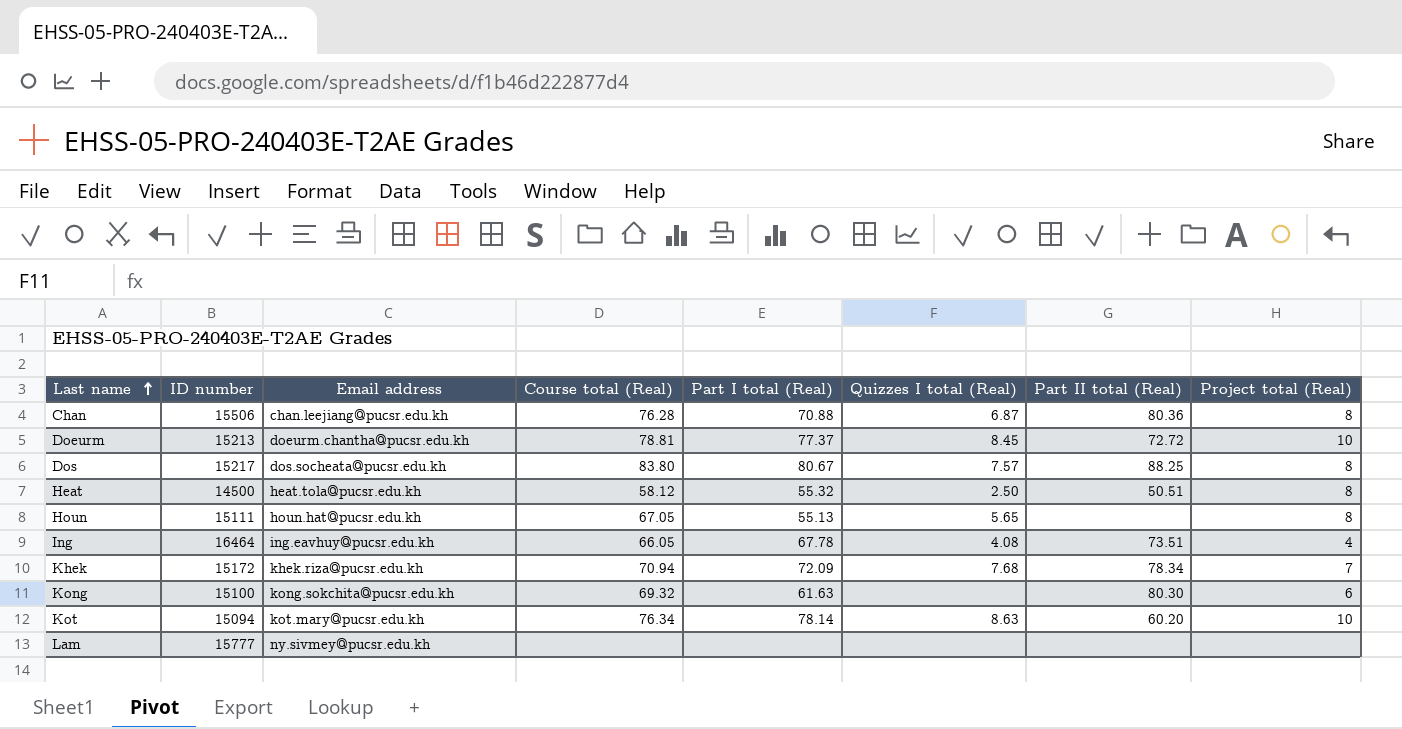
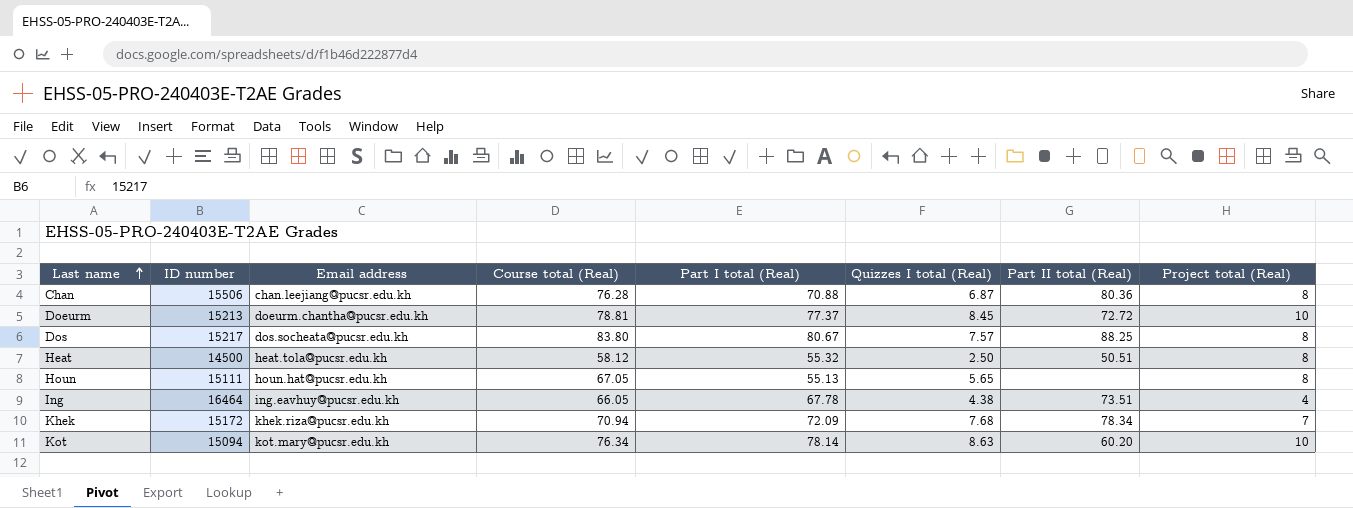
row Kong: 15100 | kong.sokchita@pucsr.edu.kh | 69.32 | 61.63 | none | 80.30 | 6 -> none
row Lam: 15777 | ny.sivmey@pucsr.edu.kh | none | none | none | none | none -> none
Ing | Quizzes I total (Real): 4.08 -> 4.38

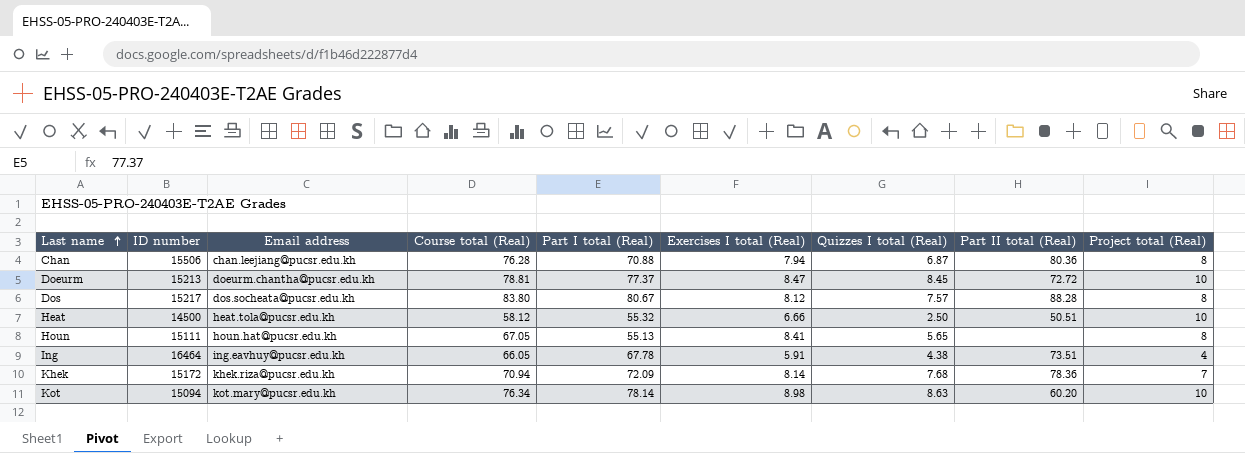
column Exercises I total (Real) | position: none -> 6
Dos | Part II total (Real): 88.25 -> 88.28
Heat | Project total (Real): 8 -> 10
Khek | Part II total (Real): 78.34 -> 78.36

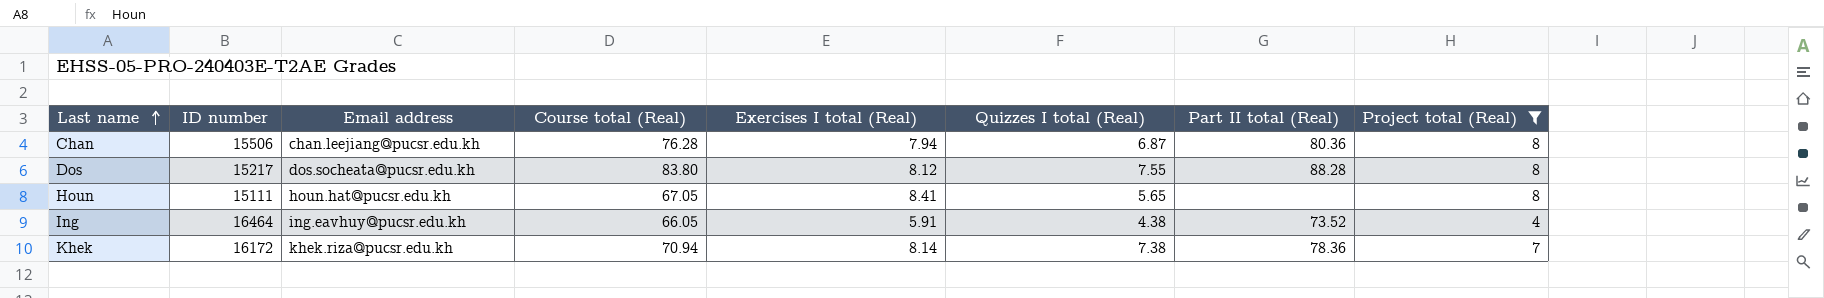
filter: none -> Project total (Real) != 10
column Part I total (Real) | position: 5 -> none
Dos | Quizzes I total (Real): 7.57 -> 7.55
Ing | Part II total (Real): 73.51 -> 73.52
Khek | ID number: 15172 -> 16172
Khek | Quizzes I total (Real): 7.68 -> 7.38

